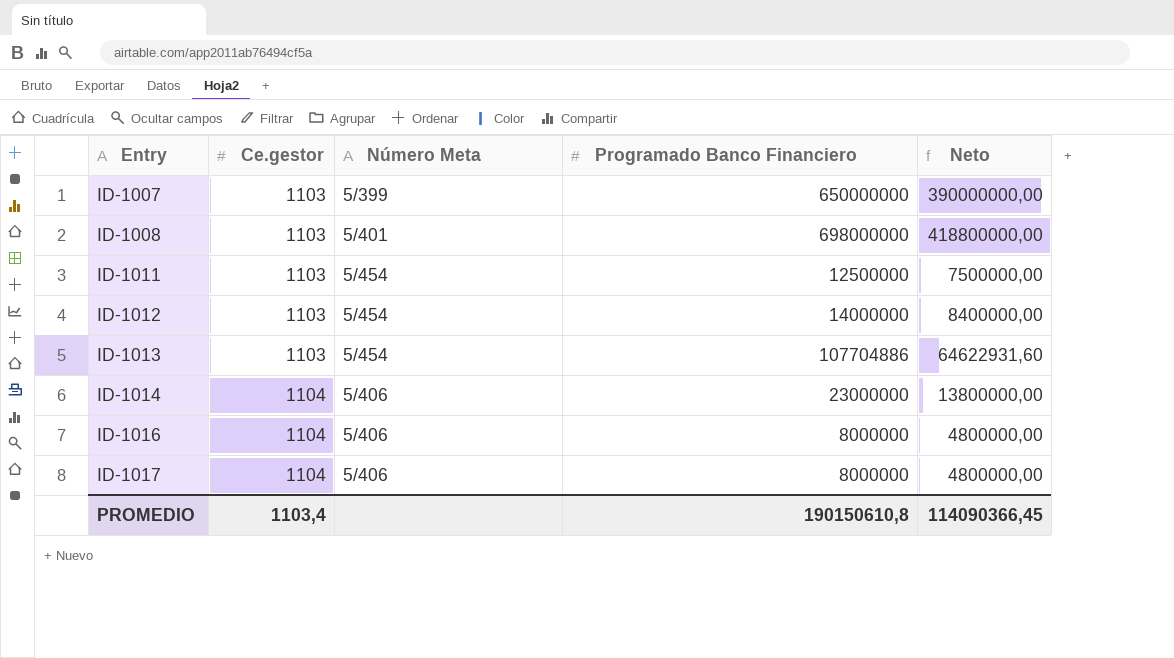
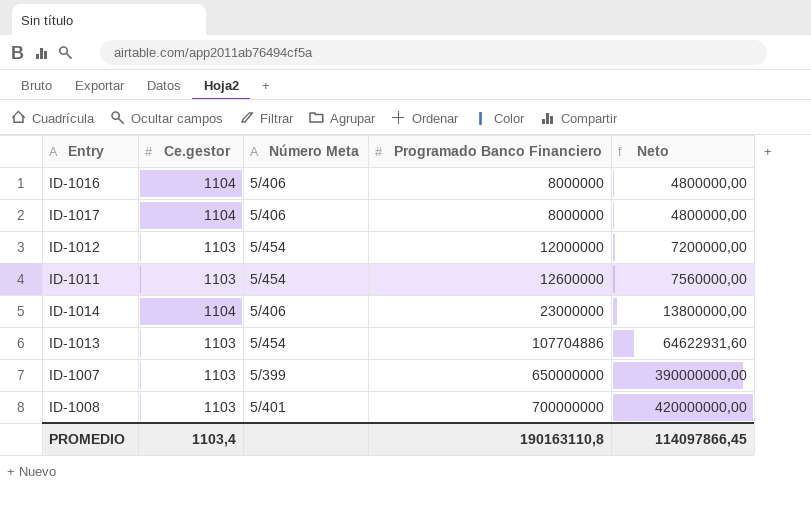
row order: Entry ascending -> Programado Banco Financiero ascending
ID-1012 | Programado Banco Financiero: 14000000 -> 12000000
ID-1012 | Neto: 8400000,00 -> 7200000,00
ID-1011 | Programado Banco Financiero: 12500000 -> 12600000
ID-1011 | Neto: 7500000,00 -> 7560000,00
ID-1008 | Programado Banco Financiero: 698000000 -> 700000000
ID-1008 | Neto: 418800000,00 -> 420000000,00
PROMEDIO | Programado Banco Financiero: 190150610,8 -> 190163110,8
PROMEDIO | Neto: 114090366,45 -> 114097866,45

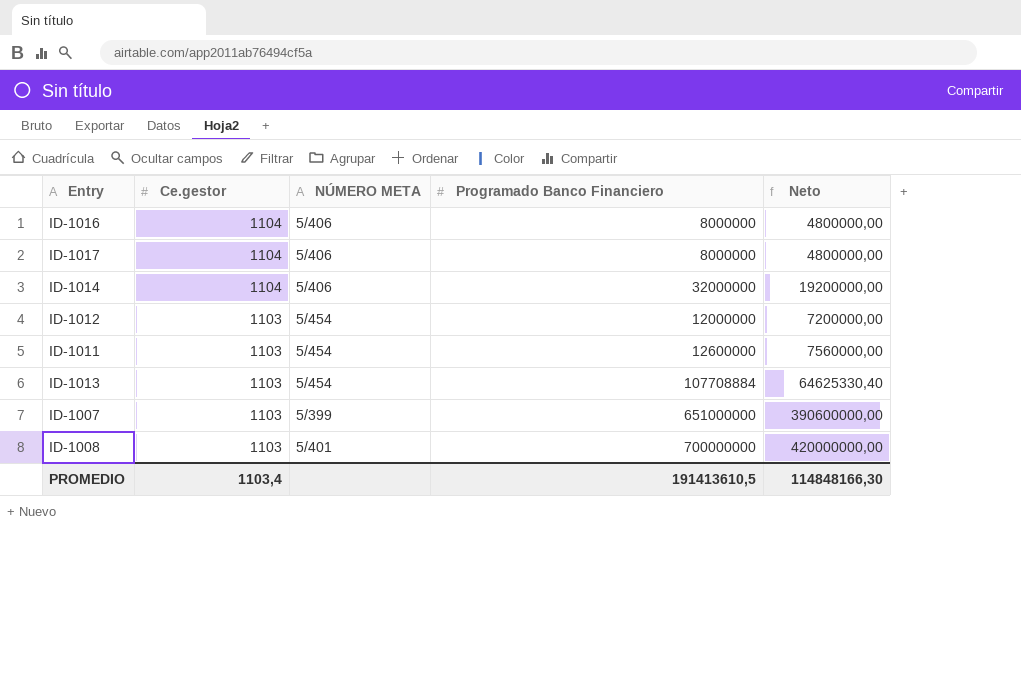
row order: Programado Banco Financiero ascending -> Ce.gestor descending
column name: Número Meta -> NÚMERO META
ID-1014 | Programado Banco Financiero: 23000000 -> 32000000
ID-1014 | Neto: 13800000,00 -> 19200000,00
ID-1013 | Programado Banco Financiero: 107704886 -> 107708884
ID-1013 | Neto: 64622931,60 -> 64625330,40
ID-1007 | Programado Banco Financiero: 650000000 -> 651000000
ID-1007 | Neto: 390000000,00 -> 390600000,00
PROMEDIO | Programado Banco Financiero: 190163110,8 -> 191413610,5
PROMEDIO | Neto: 114097866,45 -> 114848166,30

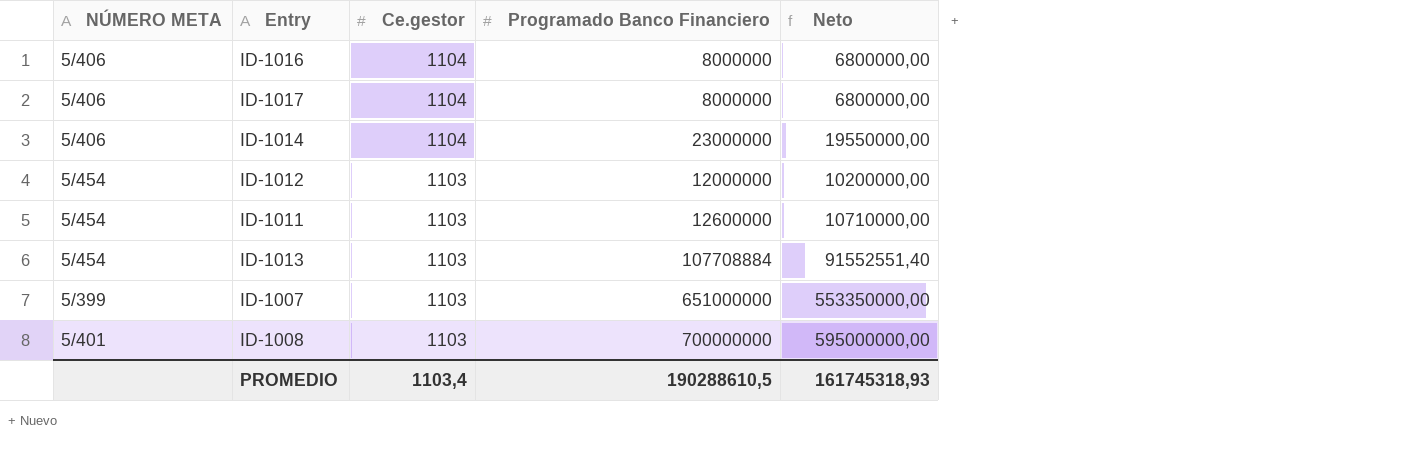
column NÚMERO META | position: 3 -> 1
column Neto | formula: [Programado Banco Financiero] * 0,6 -> [Programado Banco Financiero] * 0,85
ID-1014 | Programado Banco Financiero: 32000000 -> 23000000
PROMEDIO | Programado Banco Financiero: 191413610,5 -> 190288610,5
PROMEDIO | Neto: 114848166,30 -> 161745318,93

